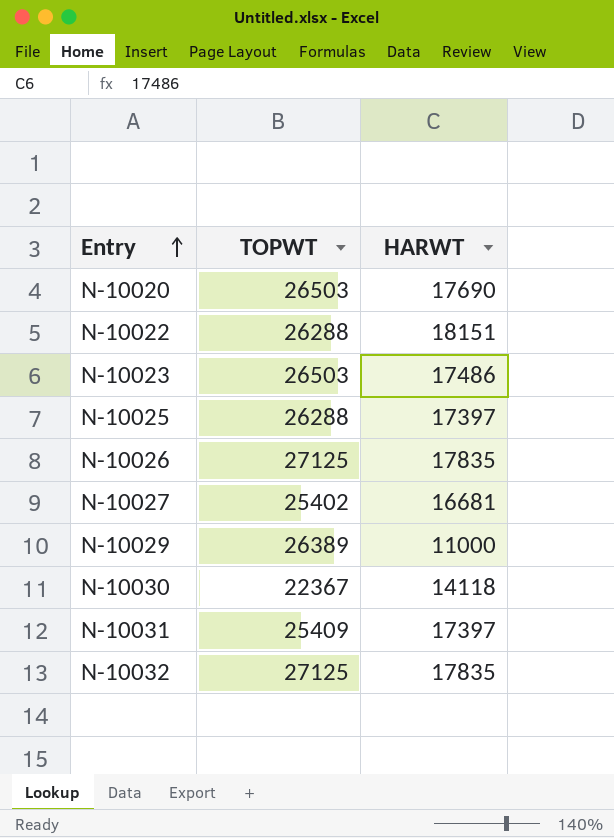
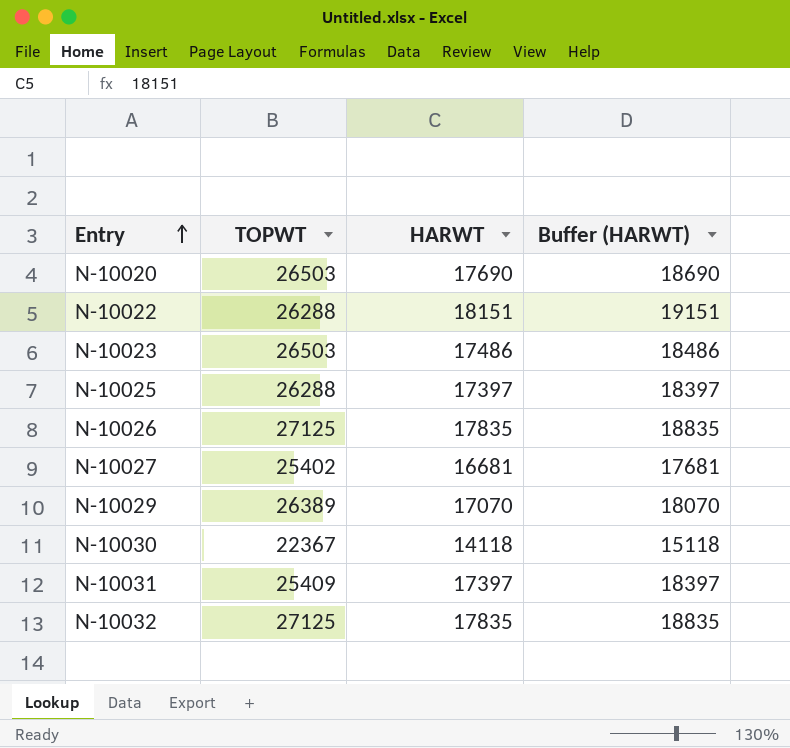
column Buffer (HARWT) | formula: none -> [HARWT] + 1000
N-10029 | HARWT: 11000 -> 17070

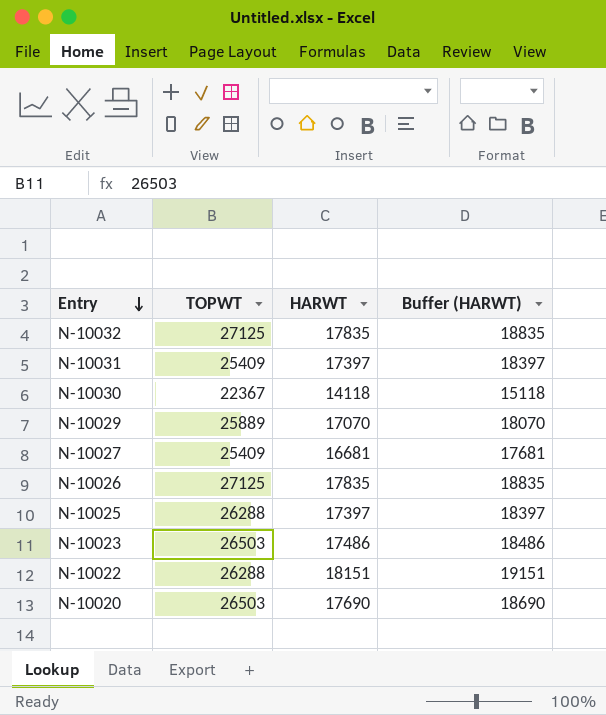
row order: Entry ascending -> Entry descending
N-10029 | TOPWT: 26389 -> 25889
N-10027 | TOPWT: 25402 -> 25409

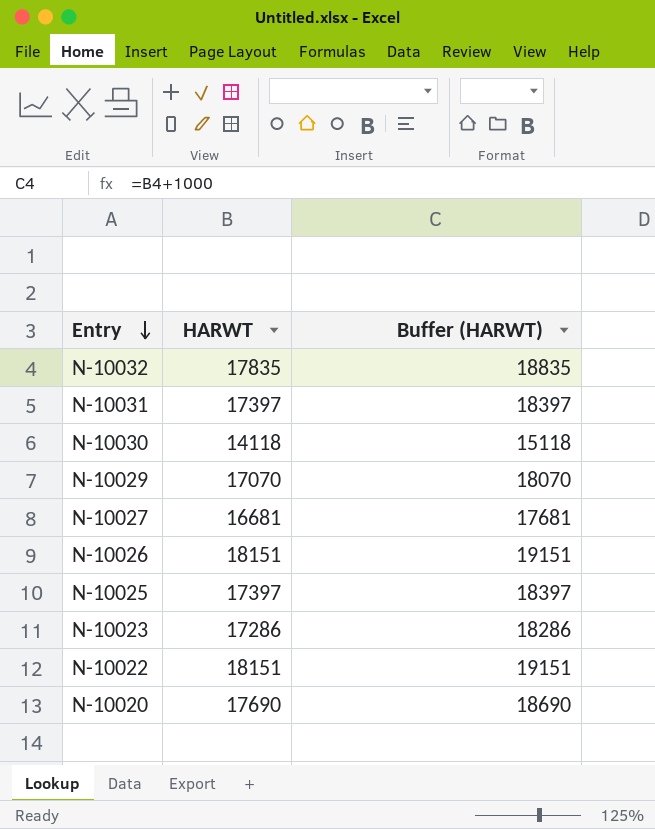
column TOPWT | position: 2 -> none
N-10026 | HARWT: 17835 -> 18151
N-10026 | Buffer (HARWT): 18835 -> 19151
N-10023 | HARWT: 17486 -> 17286
N-10023 | Buffer (HARWT): 18486 -> 18286

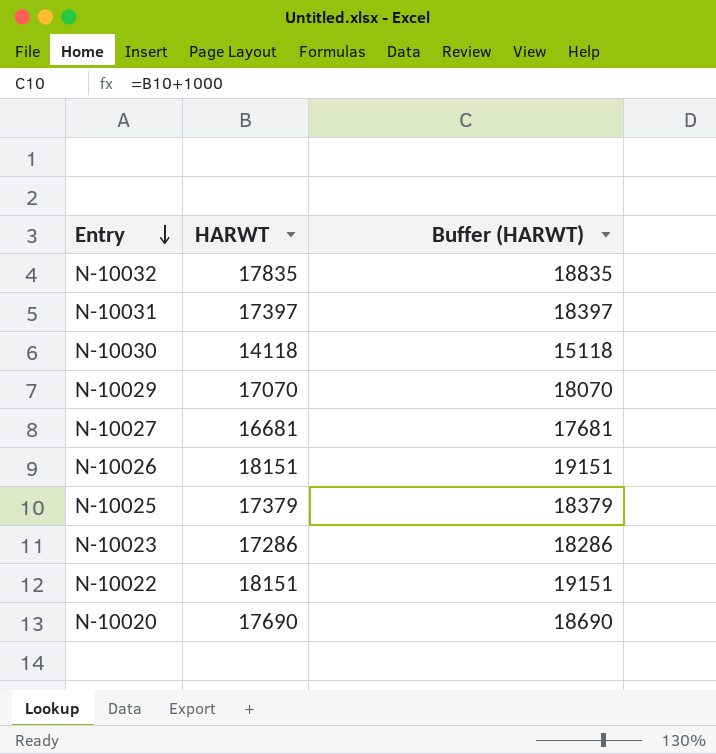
N-10025 | HARWT: 17397 -> 17379
N-10025 | Buffer (HARWT): 18397 -> 18379

